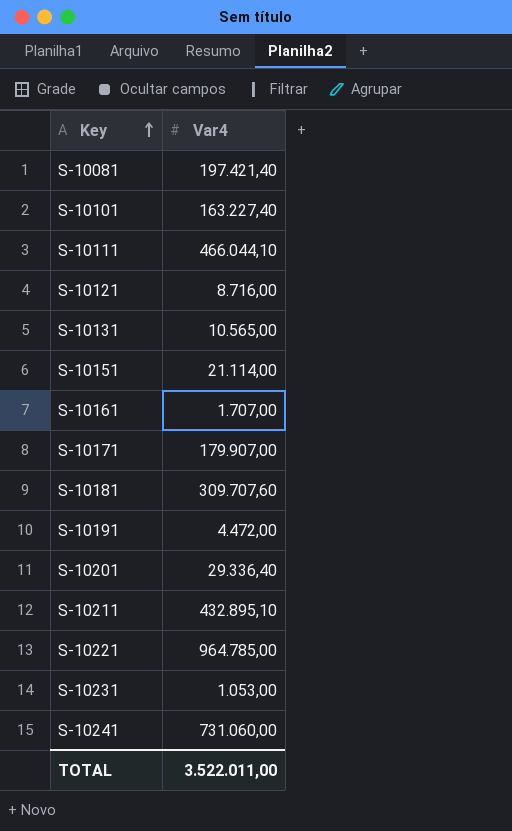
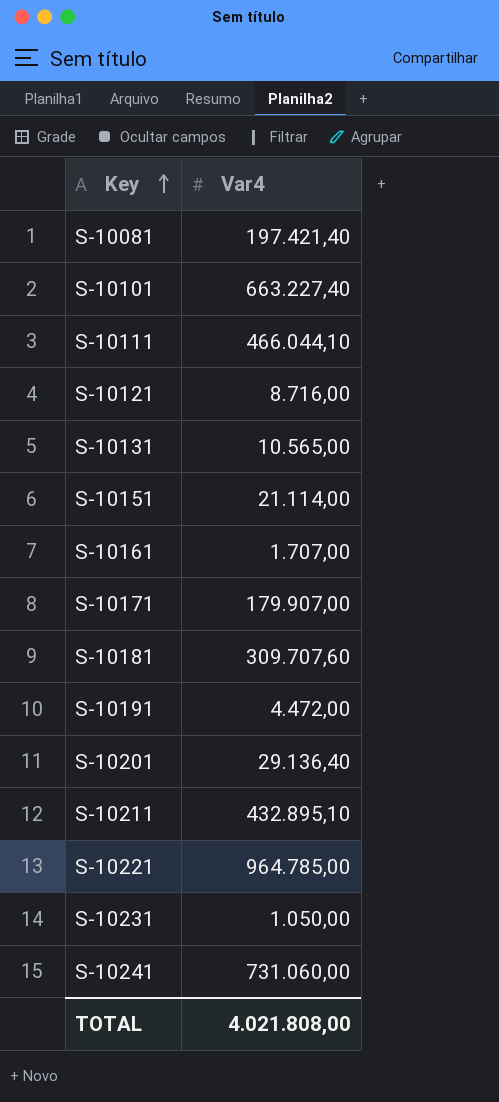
S-10101 | Var4: 163.227,40 -> 663.227,40
S-10201 | Var4: 29.336,40 -> 29.136,40
S-10231 | Var4: 1.053,00 -> 1.050,00
TOTAL | Var4: 3.522.011,00 -> 4.021.808,00

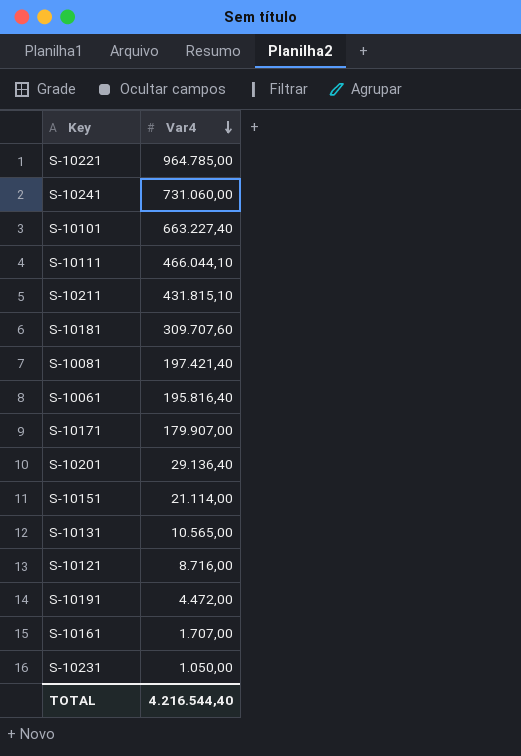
row order: Key ascending -> Var4 descending
S-10211 | Var4: 432.895,10 -> 431.815,10
row S-10061: none -> 195.816,40
TOTAL | Var4: 4.021.808,00 -> 4.216.544,40

